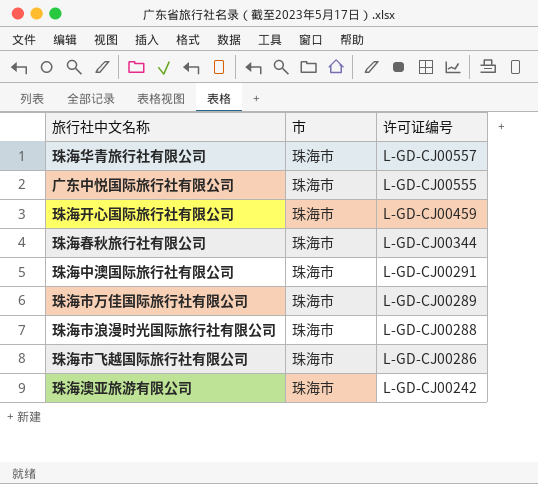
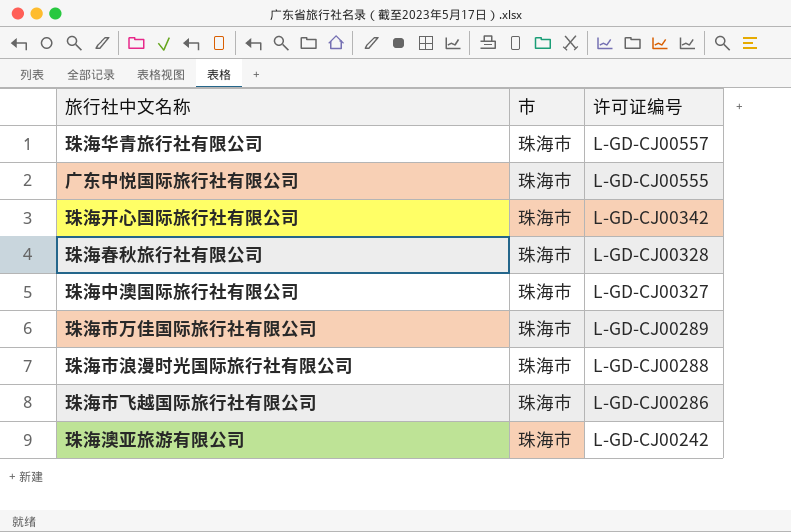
珠海开心国际旅行社有限公司 | 许可证编号: L-GD-CJ00459 -> L-GD-CJ00342
珠海春秋旅行社有限公司 | 许可证编号: L-GD-CJ00344 -> L-GD-CJ00328
珠海中澳国际旅行社有限公司 | 许可证编号: L-GD-CJ00291 -> L-GD-CJ00327

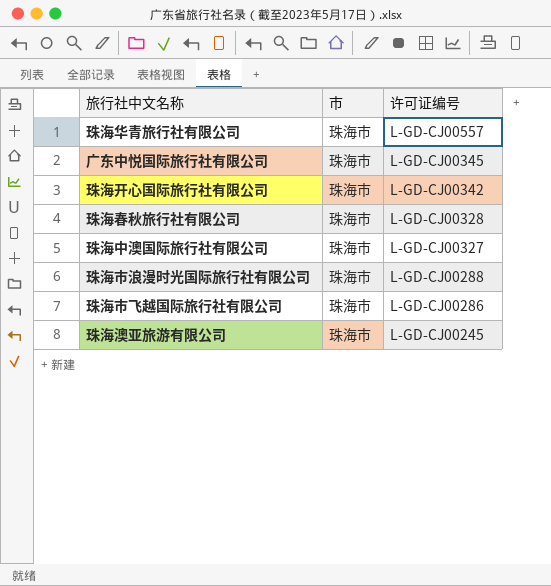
row 珠海市万佳国际旅行社有限公司: 珠海市 | L-GD-CJ00289 -> none
广东中悦国际旅行社有限公司 | 许可证编号: L-GD-CJ00555 -> L-GD-CJ00345
珠海澳亚旅游有限公司 | 许可证编号: L-GD-CJ00242 -> L-GD-CJ00245

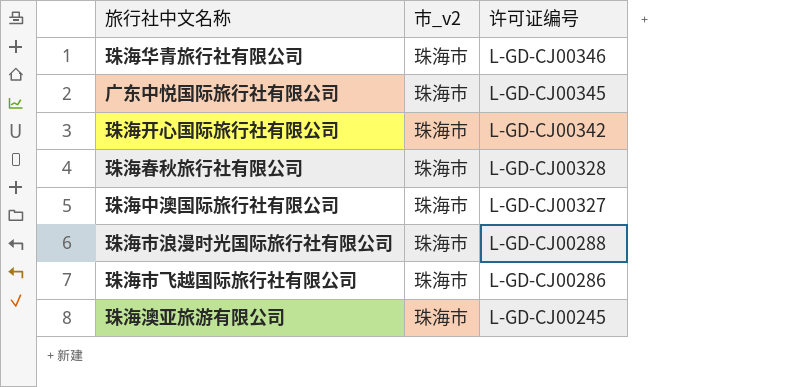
column name: 市 -> 市_v2
珠海华青旅行社有限公司 | 许可证编号: L-GD-CJ00557 -> L-GD-CJ00346

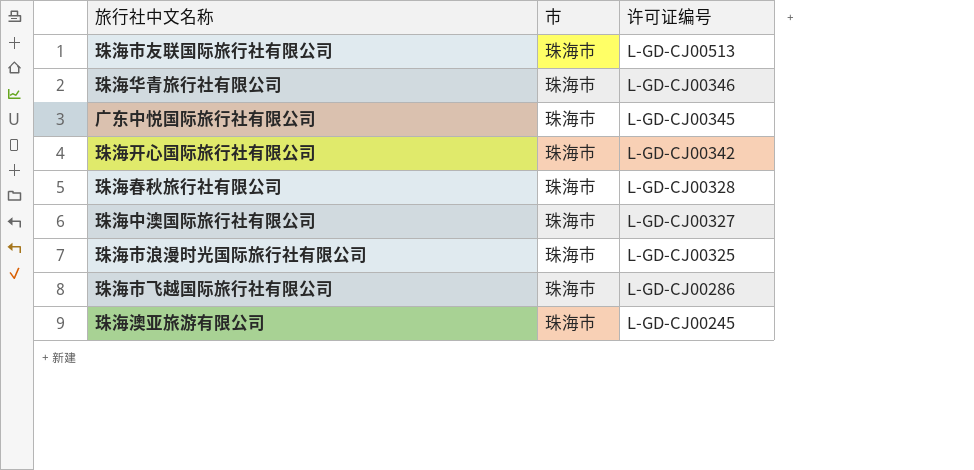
column name: 市_v2 -> 市
row 珠海市友联国际旅行社有限公司: none -> 珠海市 | L-GD-CJ00513
珠海市浪漫时光国际旅行社有限公司 | 许可证编号: L-GD-CJ00288 -> L-GD-CJ00325

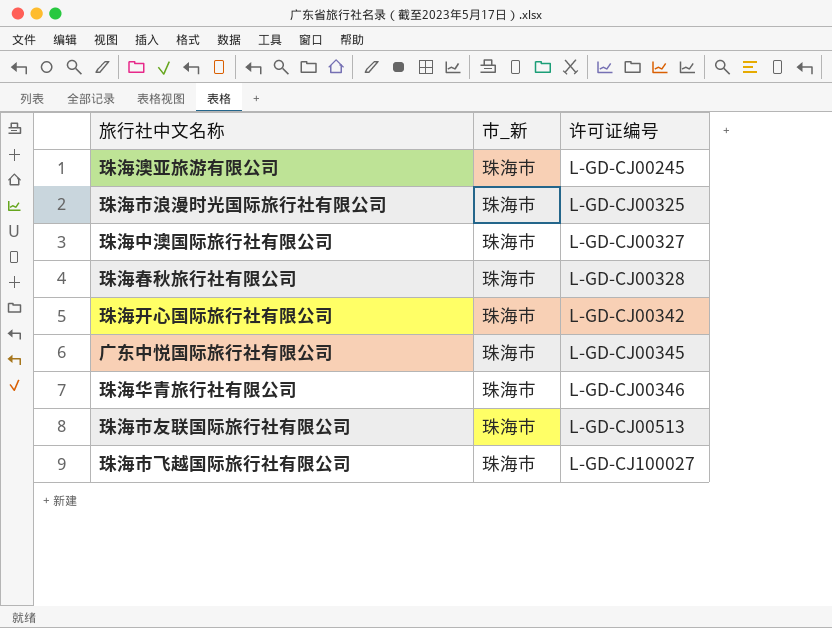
row order: 许可证编号 descending -> 许可证编号 ascending
column name: 市 -> 市_新
珠海市飞越国际旅行社有限公司 | 许可证编号: L-GD-CJ00286 -> L-GD-CJ100027

